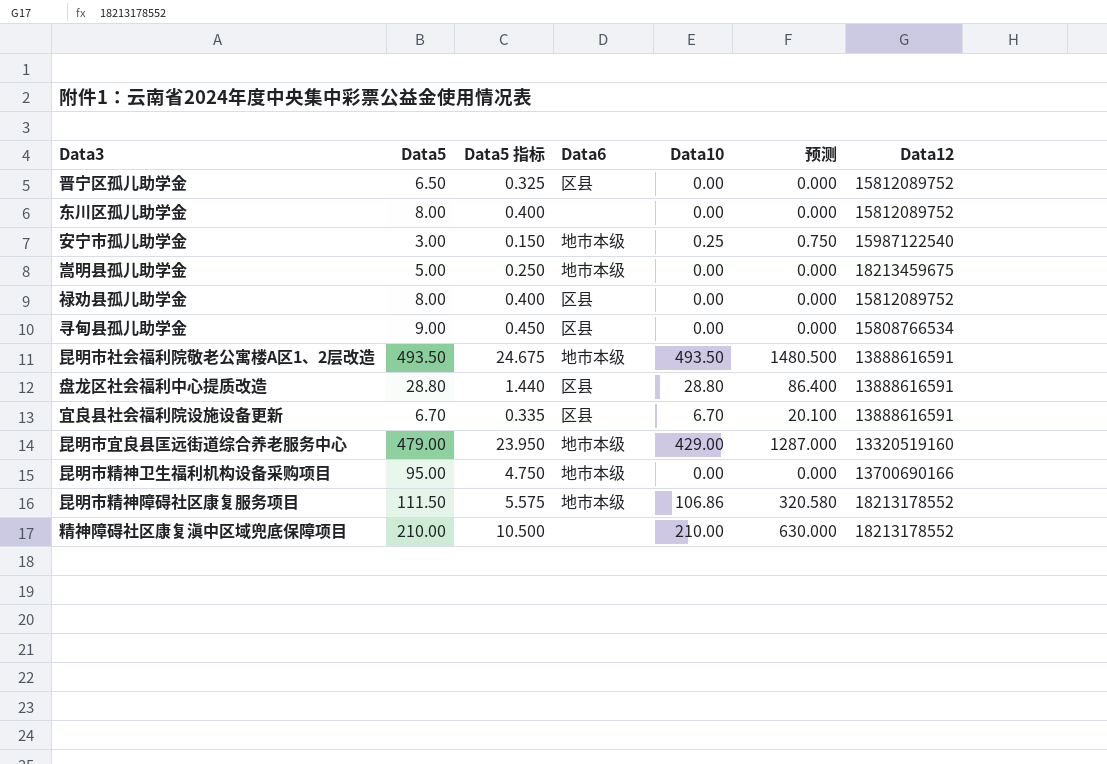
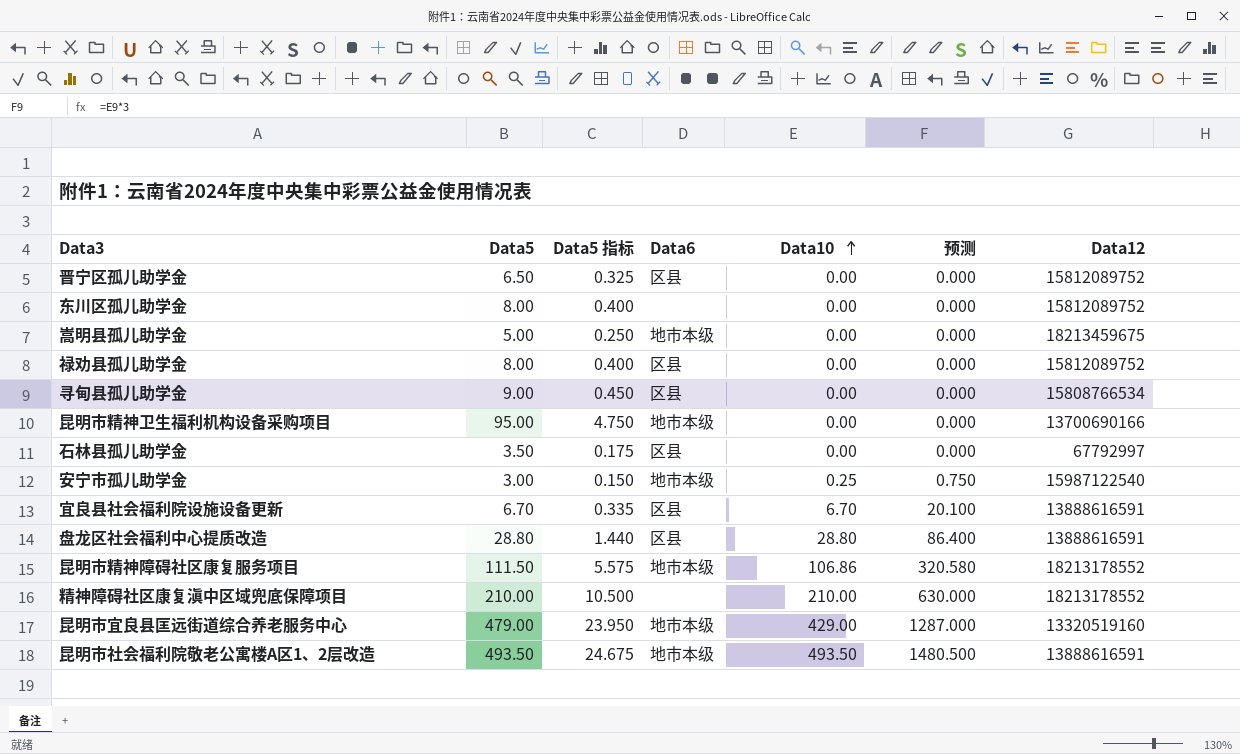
row order: none -> Data10 ascending
row 石林县孤儿助学金: none -> 3.50 | 0.175 | 区县 | 0.00 | 0.000 | 67792997

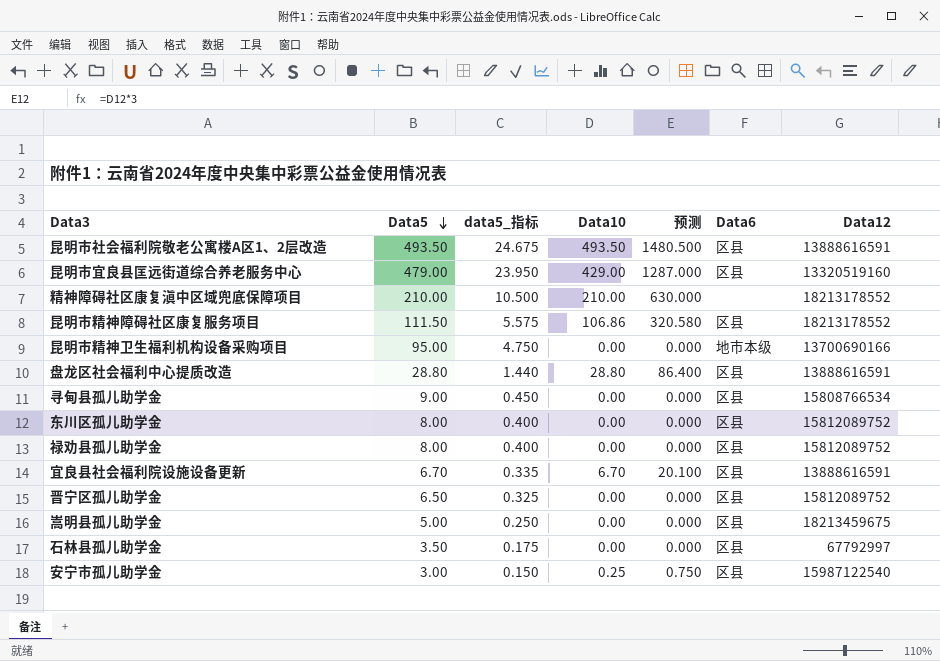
row order: Data10 ascending -> Data5 descending
column name: Data5 指标 -> data5_指标
column Data6 | position: 4 -> 6
昆明市社会福利院敬老公寓楼A区1、2层改造 | Data6: 地市本级 -> 区县
昆明市宜良县匡远街道综合养老服务中心 | Data6: 地市本级 -> 区县
昆明市精神障碍社区康复服务项目 | Data6: 地市本级 -> 区县
东川区孤儿助学金 | Data6: none -> 区县
嵩明县孤儿助学金 | Data6: 地市本级 -> 区县
安宁市孤儿助学金 | Data6: 地市本级 -> 区县

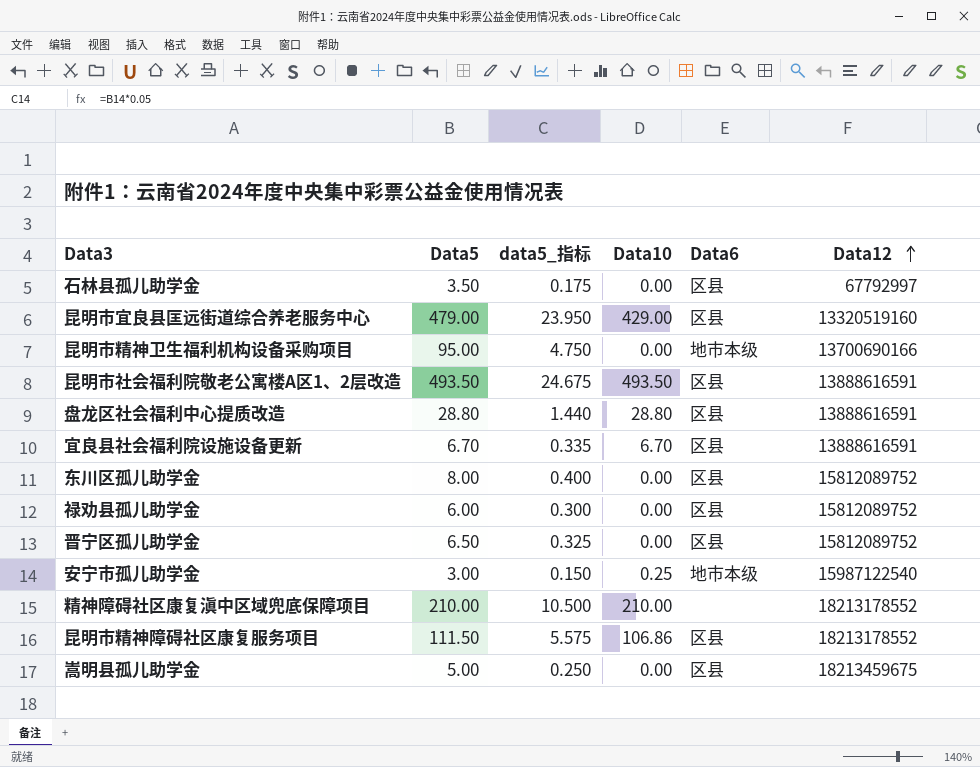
row order: Data5 descending -> Data12 ascending
column 预测 | formula: [Data10] * 3 -> none
row 寻甸县孤儿助学金: 9.00 | 0.450 | 0.00 | 0.000 | 区县 | 15808766534 -> none
禄劝县孤儿助学金 | Data5: 8.00 -> 6.00
禄劝县孤儿助学金 | data5_指标: 0.400 -> 0.300
安宁市孤儿助学金 | Data6: 区县 -> 地市本级

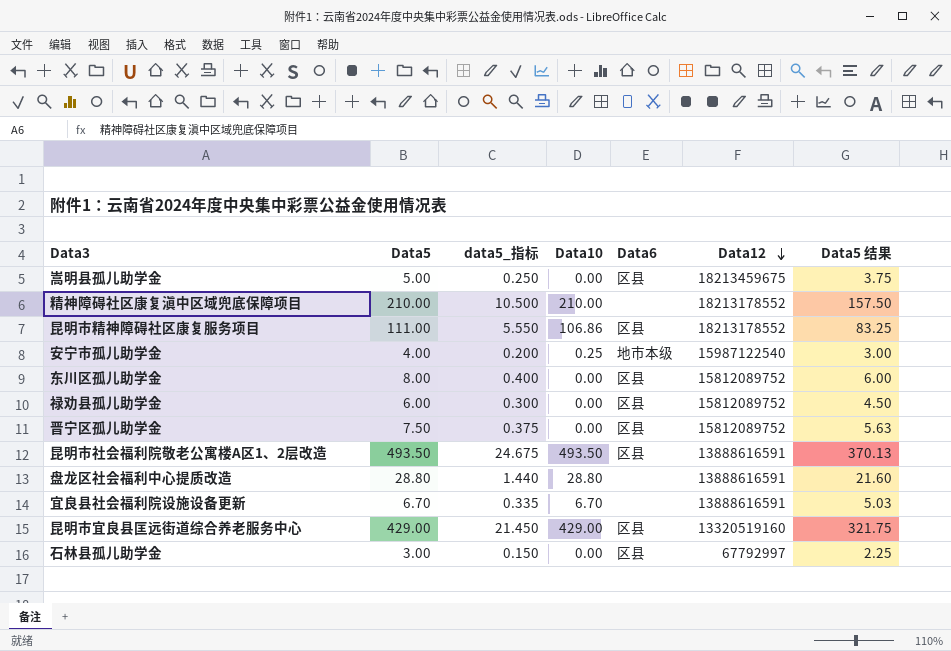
row order: Data12 ascending -> Data12 descending
column Data5 结果 | formula: none -> [Data5] * 0.75
row 昆明市精神卫生福利机构设备采购项目: 95.00 | 4.750 | 0.00 | 地市本级 | 13700690166 -> none
昆明市精神障碍社区康复服务项目 | Data5: 111.50 -> 111.00
昆明市精神障碍社区康复服务项目 | data5_指标: 5.575 -> 5.550
安宁市孤儿助学金 | Data5: 3.00 -> 4.00
安宁市孤儿助学金 | data5_指标: 0.150 -> 0.200
晋宁区孤儿助学金 | Data5: 6.50 -> 7.50
晋宁区孤儿助学金 | data5_指标: 0.325 -> 0.375
盘龙区社会福利中心提质改造 | Data6: 区县 -> none
宜良县社会福利院设施设备更新 | Data6: 区县 -> none
昆明市宜良县匡远街道综合养老服务中心 | Data5: 479.00 -> 429.00
昆明市宜良县匡远街道综合养老服务中心 | data5_指标: 23.950 -> 21.450
石林县孤儿助学金 | Data5: 3.50 -> 3.00
石林县孤儿助学金 | data5_指标: 0.175 -> 0.150

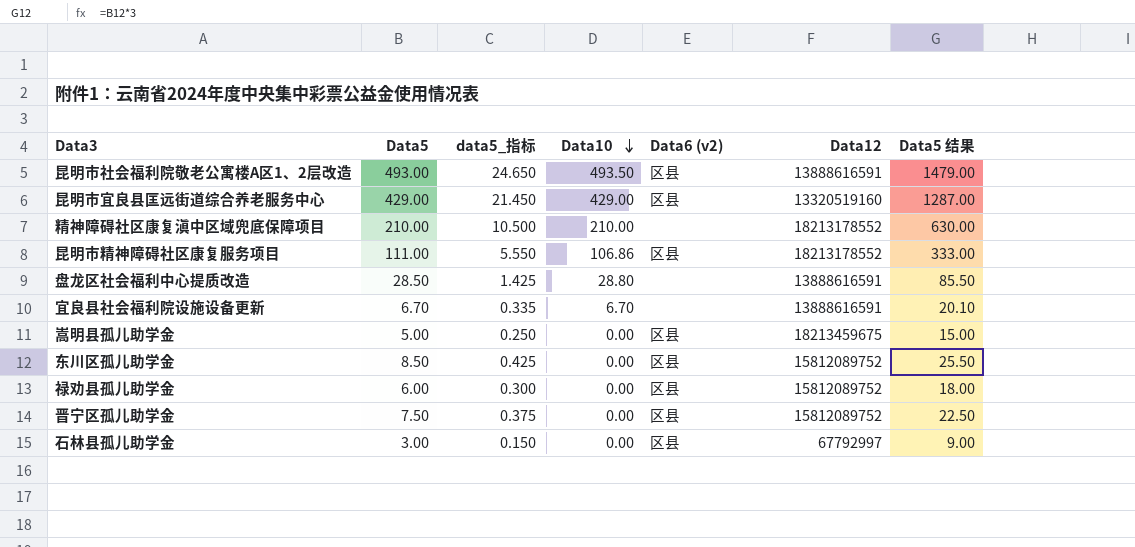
row order: Data12 descending -> Data10 descending
column name: Data6 -> Data6 (v2)
column Data5 结果 | formula: [Data5] * 0.75 -> [Data5] * 3
row 安宁市孤儿助学金: 4.00 | 0.200 | 0.25 | 地市本级 | 15987122540 | 3.00 -> none
昆明市社会福利院敬老公寓楼A区1、2层改造 | Data5: 493.50 -> 493.00
昆明市社会福利院敬老公寓楼A区1、2层改造 | data5_指标: 24.675 -> 24.650
盘龙区社会福利中心提质改造 | Data5: 28.80 -> 28.50
盘龙区社会福利中心提质改造 | data5_指标: 1.440 -> 1.425
东川区孤儿助学金 | Data5: 8.00 -> 8.50
东川区孤儿助学金 | data5_指标: 0.400 -> 0.425

